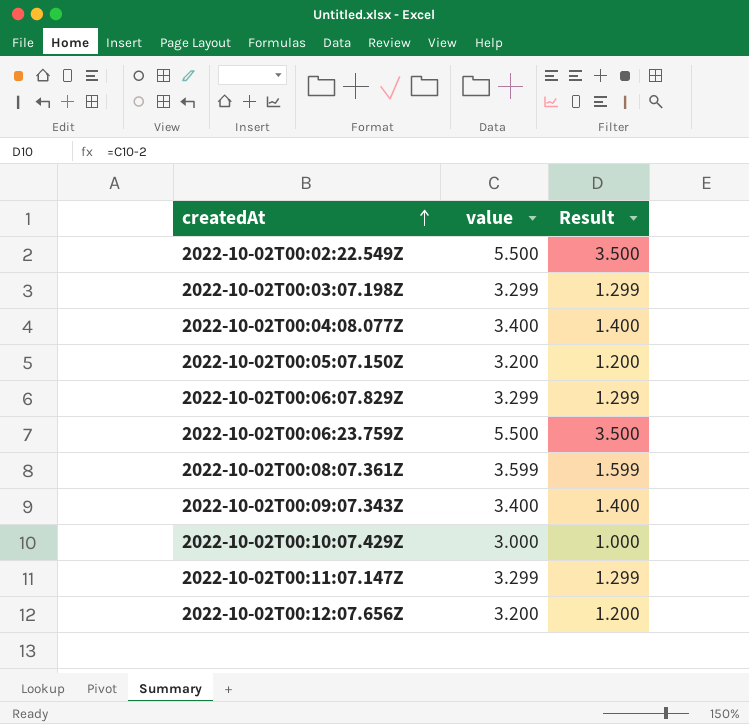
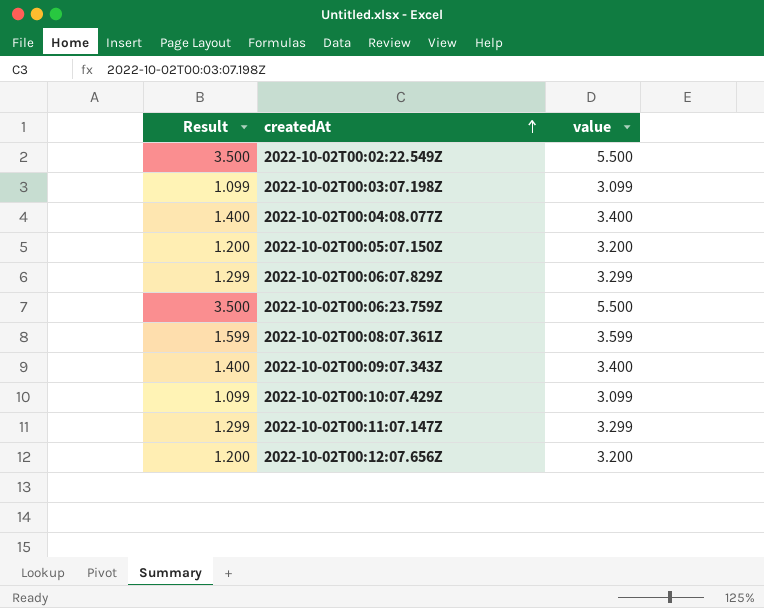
column Result | position: 3 -> 1
2022-10-02T00:03:07.198Z | Result: 1.299 -> 1.099
2022-10-02T00:03:07.198Z | value: 3.299 -> 3.099
2022-10-02T00:10:07.429Z | Result: 1.000 -> 1.099
2022-10-02T00:10:07.429Z | value: 3.000 -> 3.099

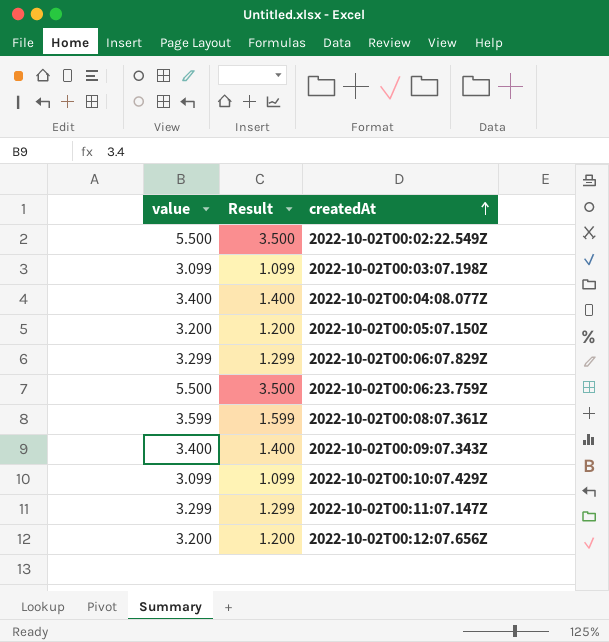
column value | position: 3 -> 1

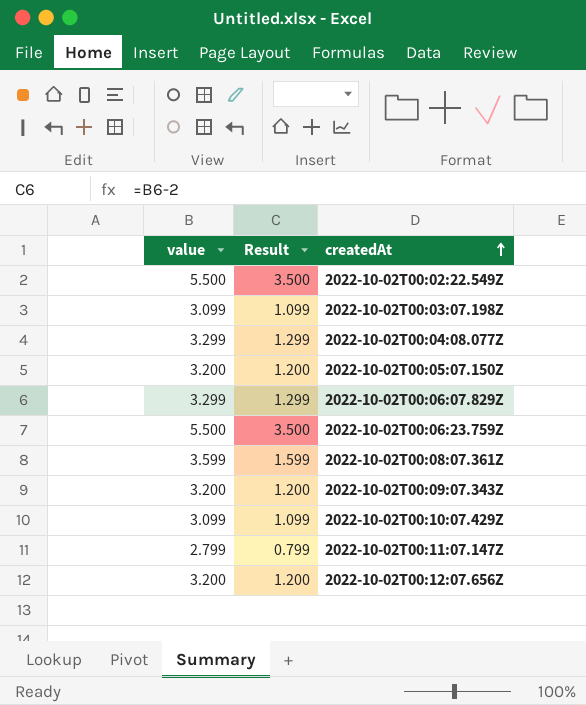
2022-10-02T00:04:08.077Z | value: 3.400 -> 3.299
2022-10-02T00:04:08.077Z | Result: 1.400 -> 1.299
2022-10-02T00:09:07.343Z | value: 3.400 -> 3.200
2022-10-02T00:09:07.343Z | Result: 1.400 -> 1.200
2022-10-02T00:11:07.147Z | value: 3.299 -> 2.799
2022-10-02T00:11:07.147Z | Result: 1.299 -> 0.799

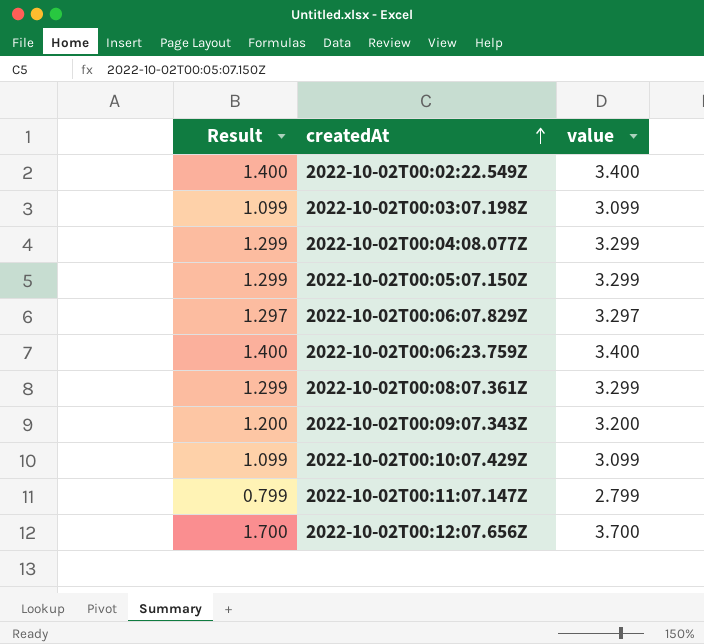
column value | position: 1 -> 3
2022-10-02T00:02:22.549Z | Result: 3.500 -> 1.400
2022-10-02T00:02:22.549Z | value: 5.500 -> 3.400
2022-10-02T00:05:07.150Z | Result: 1.200 -> 1.299
2022-10-02T00:05:07.150Z | value: 3.200 -> 3.299
2022-10-02T00:06:07.829Z | Result: 1.299 -> 1.297
2022-10-02T00:06:07.829Z | value: 3.299 -> 3.297
2022-10-02T00:06:23.759Z | Result: 3.500 -> 1.400
2022-10-02T00:06:23.759Z | value: 5.500 -> 3.400
2022-10-02T00:08:07.361Z | Result: 1.599 -> 1.299
2022-10-02T00:08:07.361Z | value: 3.599 -> 3.299
2022-10-02T00:12:07.656Z | Result: 1.200 -> 1.700
2022-10-02T00:12:07.656Z | value: 3.200 -> 3.700

